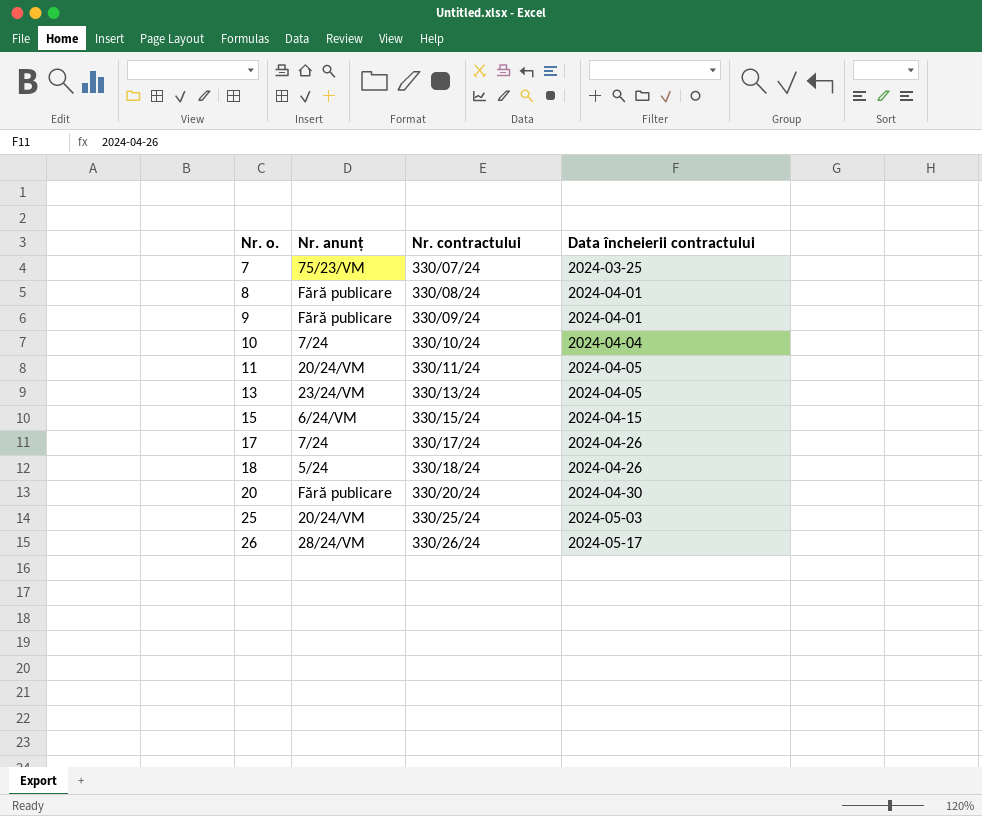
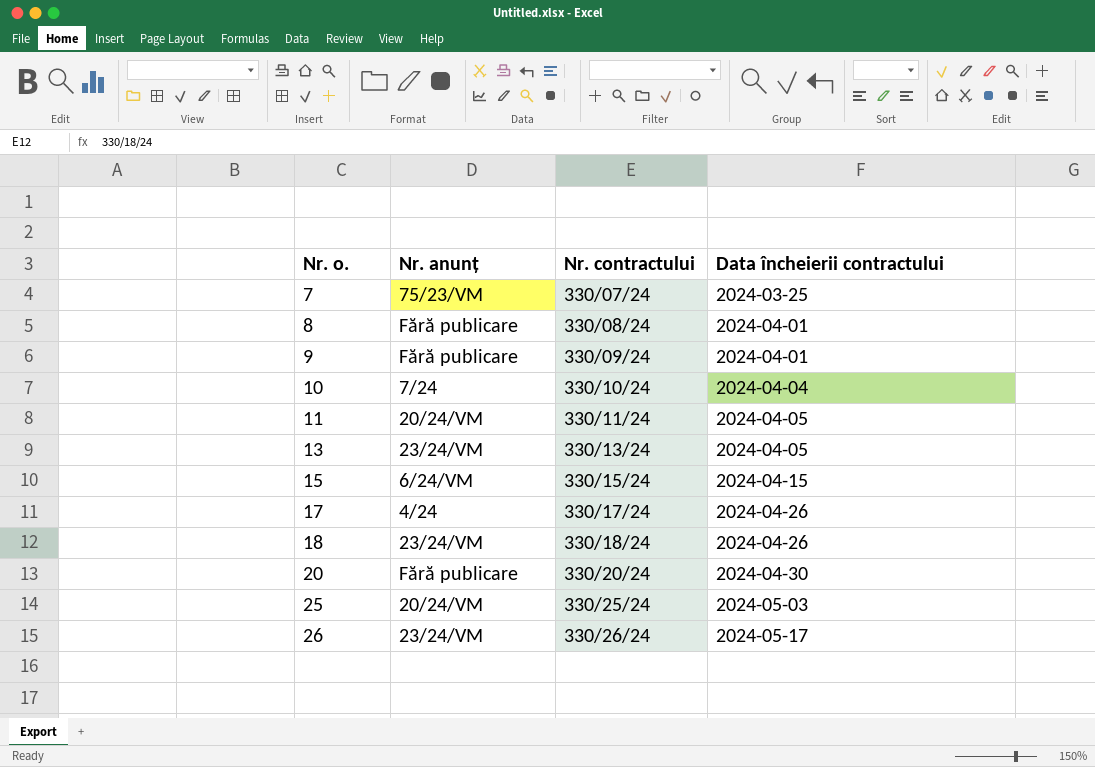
17 | Nr. anunț: 7/24 -> 4/24
18 | Nr. anunț: 5/24 -> 23/24/VM
26 | Nr. anunț: 28/24/VM -> 23/24/VM

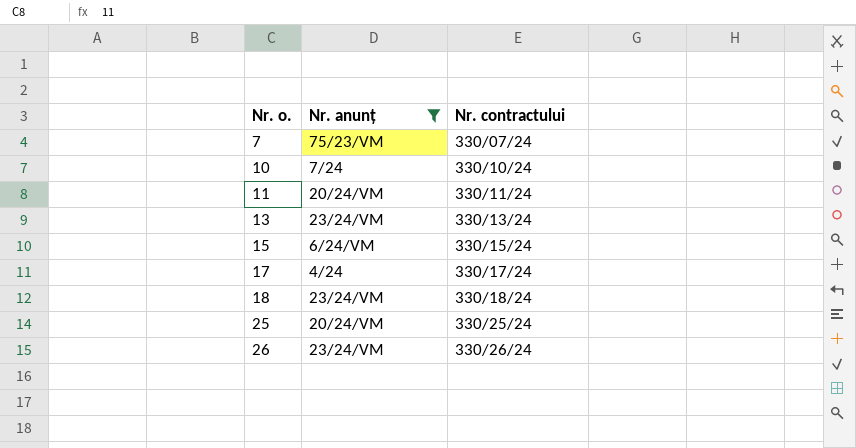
filter: none -> Nr. anunț != Fără publicare
column Data încheierii contractului | position: 4 -> none

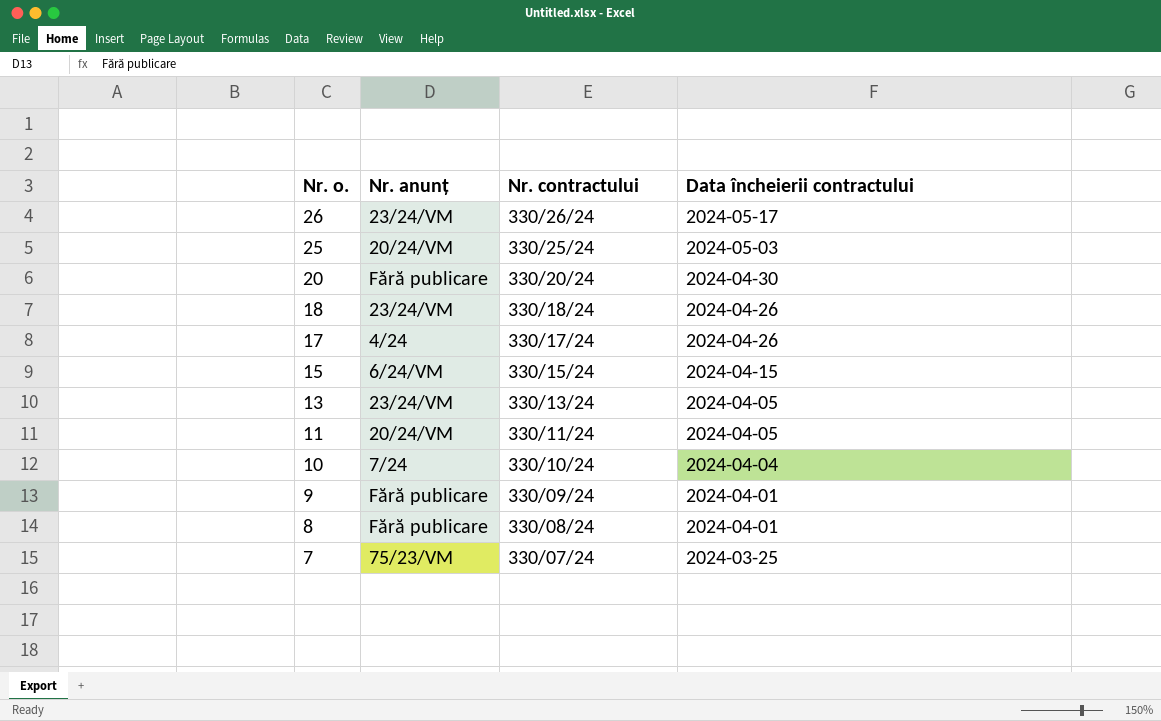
filter: Nr. anunț != Fără publicare -> none
row order: Nr. o. ascending -> Nr. o. descending
column Data încheierii contractului | position: none -> 4

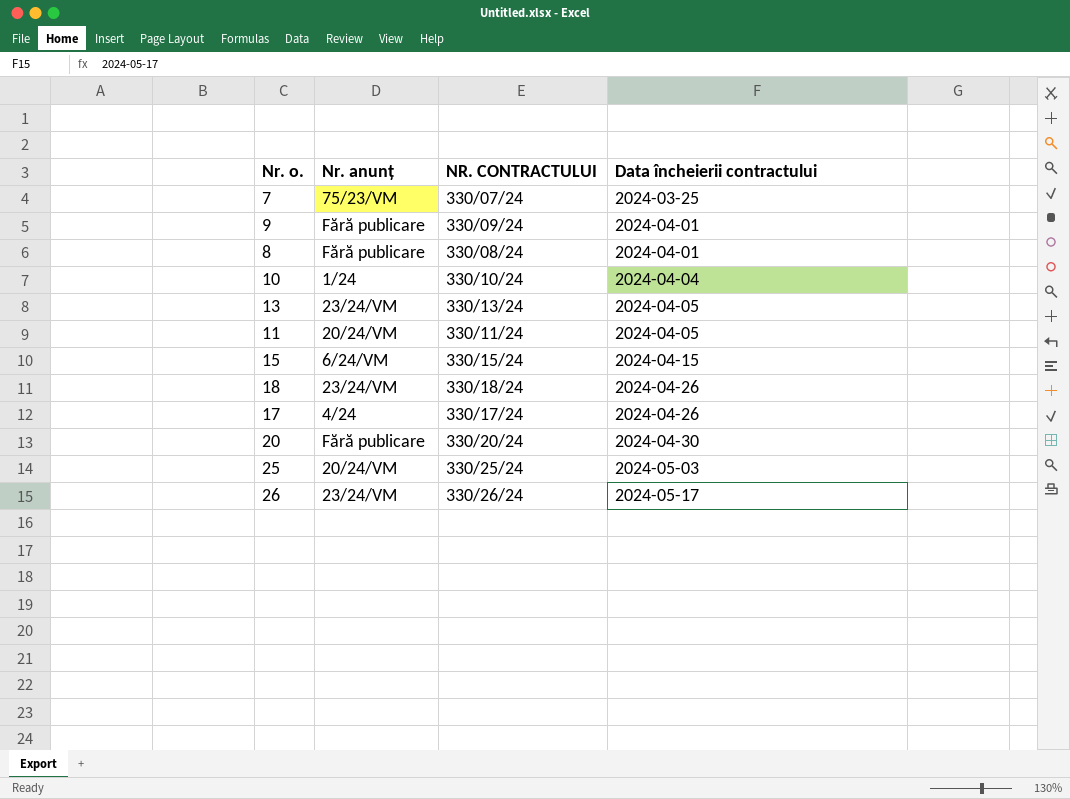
row order: Nr. o. descending -> Data încheierii contractului ascending
column name: Nr. contractului -> NR. CONTRACTULUI
10 | Nr. anunț: 7/24 -> 1/24

